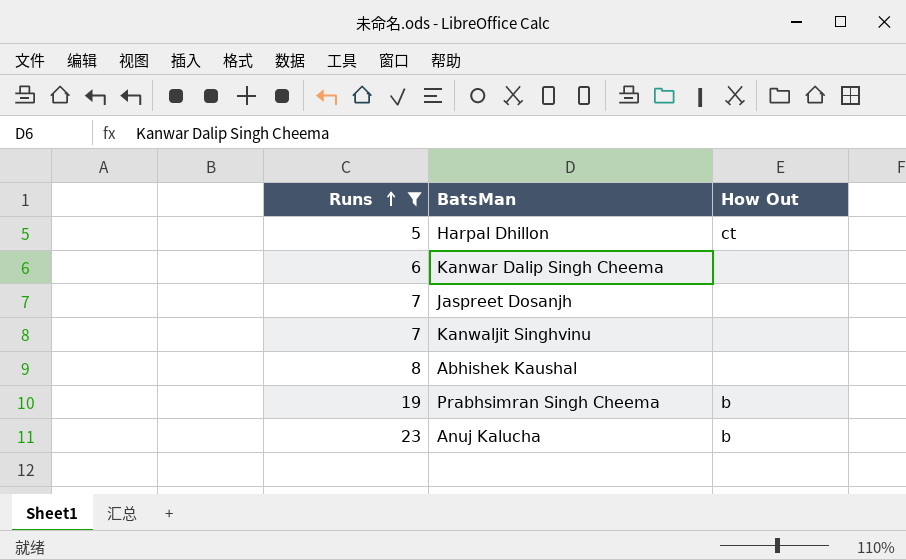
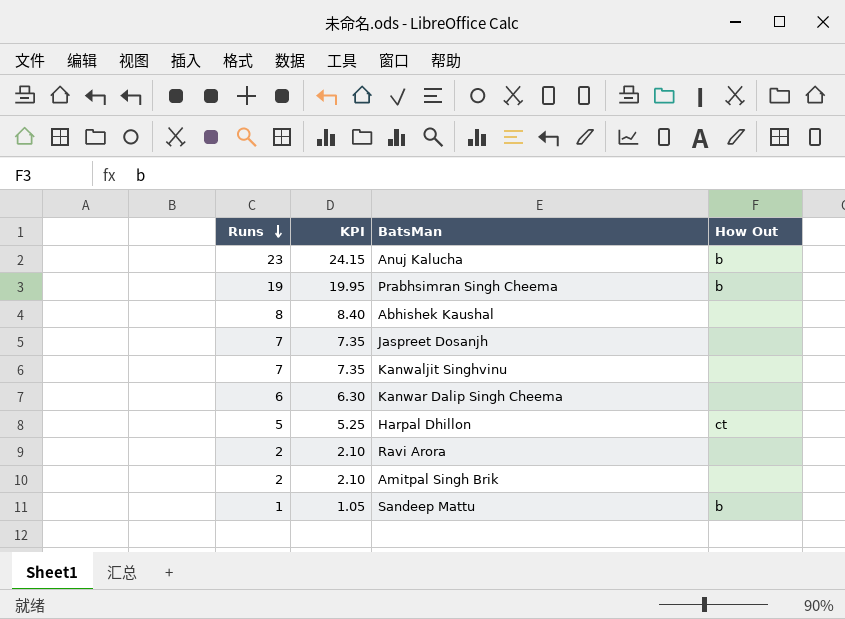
filter: Runs >= 5 -> none
row order: Runs ascending -> Runs descending
column KPI | formula: none -> [Runs] * 1.05

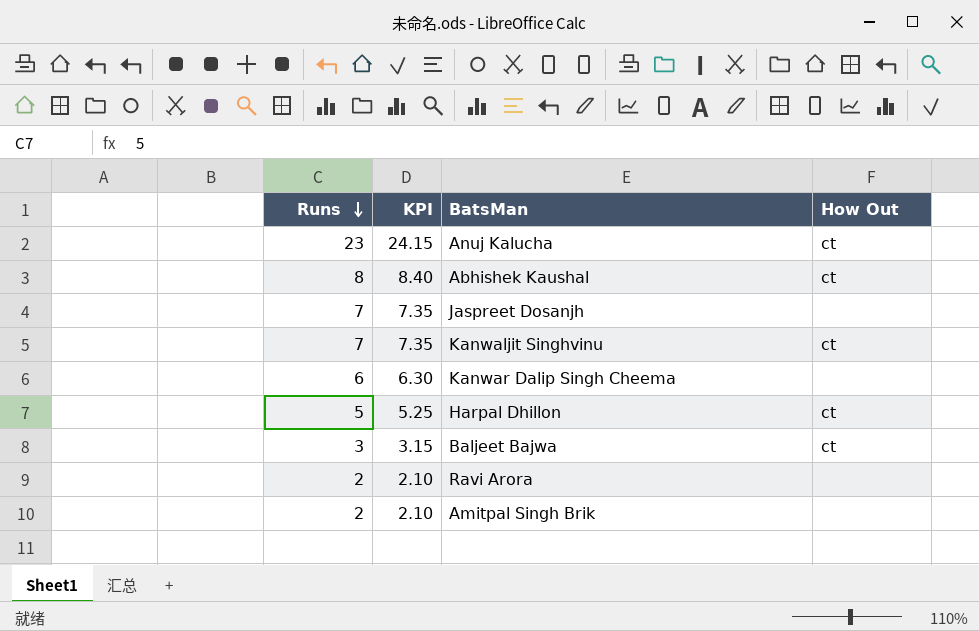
row Prabhsimran Singh Cheema: 19 | 19.95 | b -> none
row Sandeep Mattu: 1 | 1.05 | b -> none
Anuj Kalucha | How Out: b -> ct
Abhishek Kaushal | How Out: none -> ct
Kanwaljit Singhvinu | How Out: none -> ct
row Baljeet Bajwa: none -> 3 | 3.15 | ct

